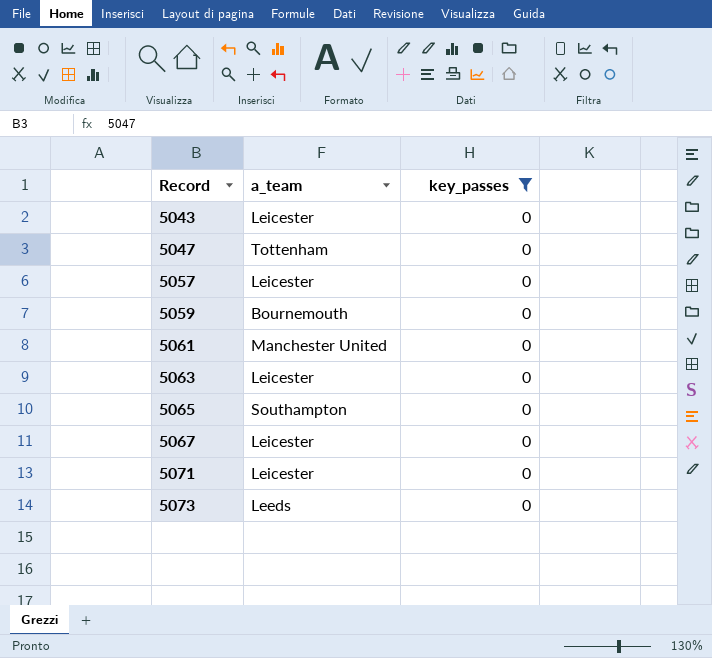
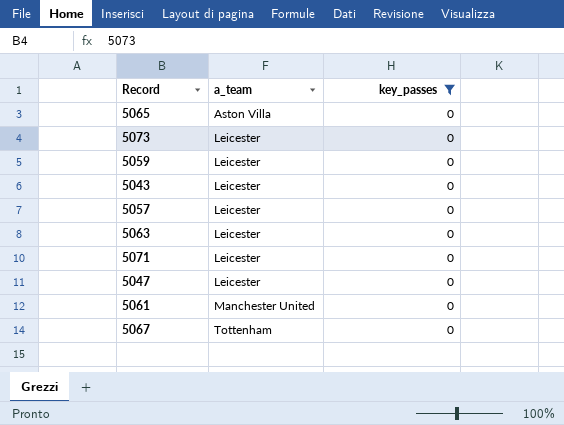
row order: Record ascending -> a_team ascending
5065 | a_team: Southampton -> Aston Villa
5073 | a_team: Leeds -> Leicester
5059 | a_team: Bournemouth -> Leicester
5047 | a_team: Tottenham -> Leicester
5067 | a_team: Leicester -> Tottenham

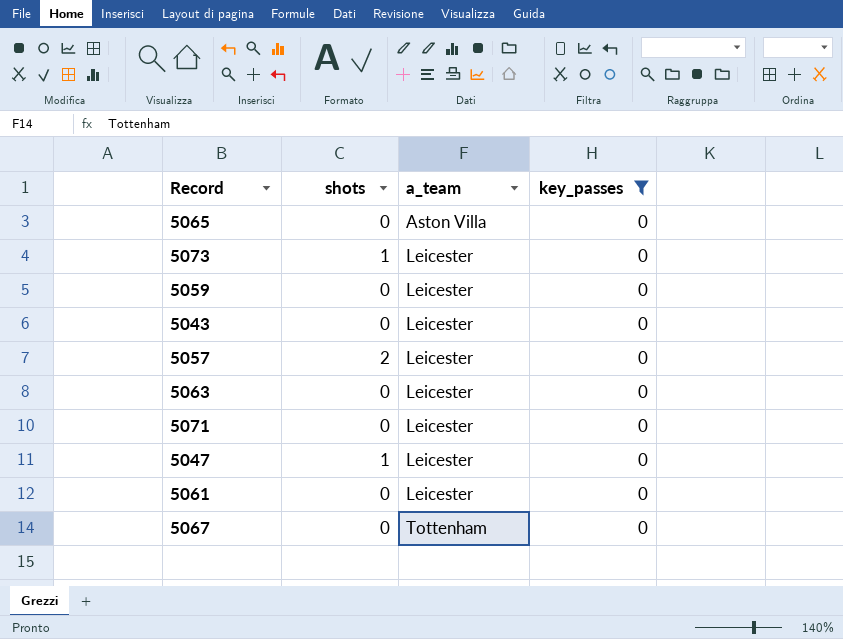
column shots | position: none -> 2
5061 | a_team: Manchester United -> Leicester

